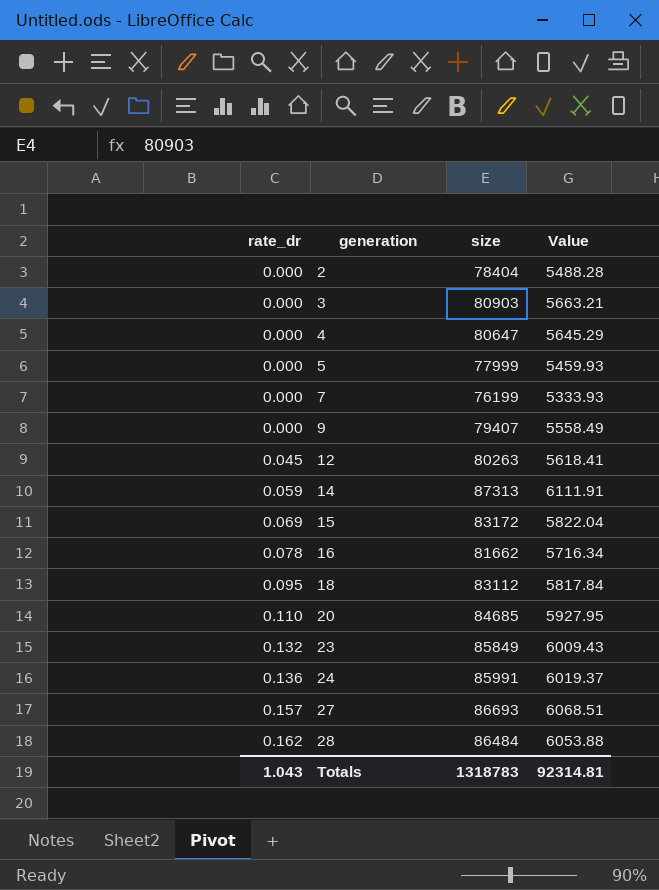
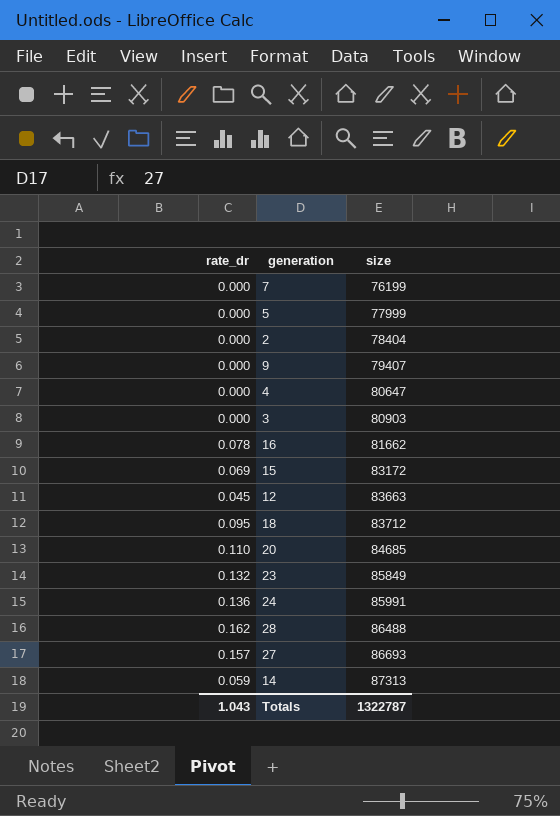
row order: rate_dr ascending -> size ascending
column Value | formula: [size] * 0.07 -> none
12 | size: 80263 -> 83663
18 | size: 83112 -> 83712
28 | size: 86484 -> 86488
Totals | size: 1318783 -> 1322787

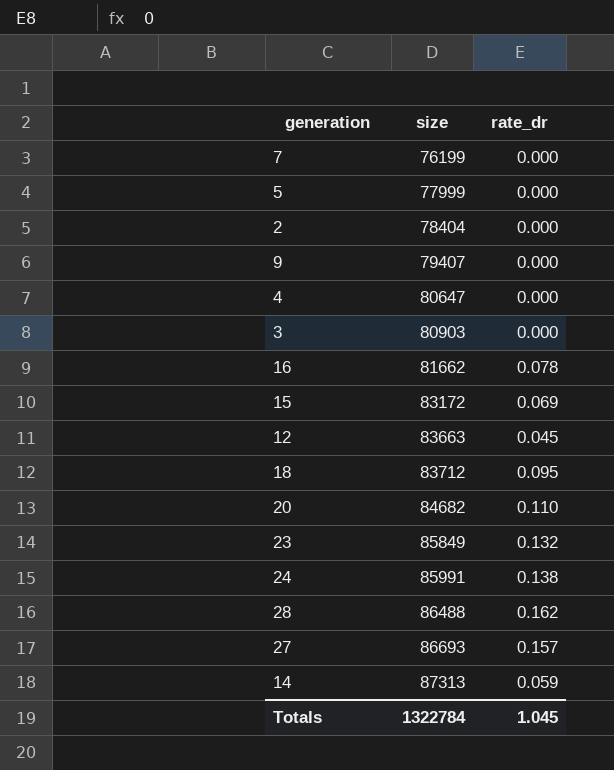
column rate_dr | position: 1 -> 3
20 | size: 84685 -> 84682
24 | rate_dr: 0.136 -> 0.138
Totals | size: 1322787 -> 1322784
Totals | rate_dr: 1.043 -> 1.045

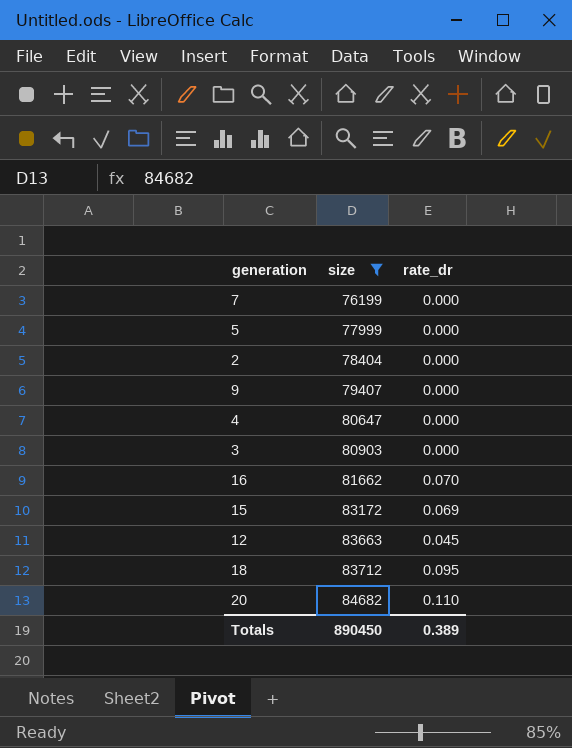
filter: none -> size <= 84682
16 | rate_dr: 0.078 -> 0.070
Totals | size: 1322784 -> 890450
Totals | rate_dr: 1.045 -> 0.389

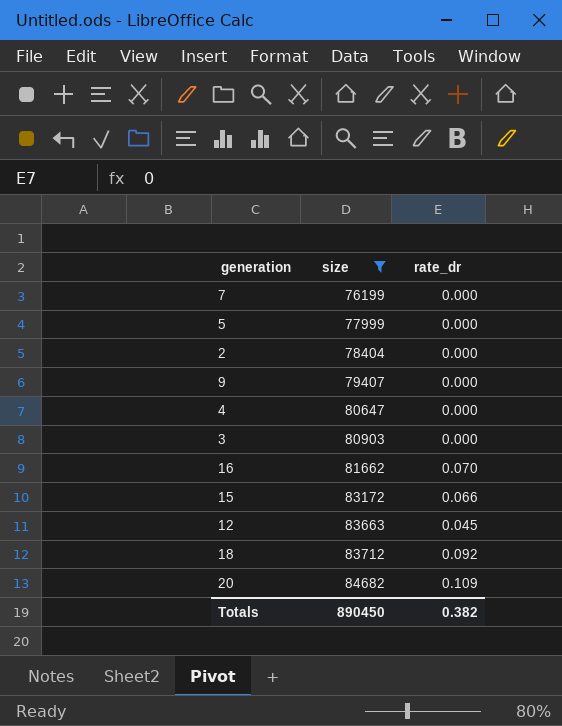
15 | rate_dr: 0.069 -> 0.066
18 | rate_dr: 0.095 -> 0.092
20 | rate_dr: 0.110 -> 0.109
Totals | rate_dr: 0.389 -> 0.382

